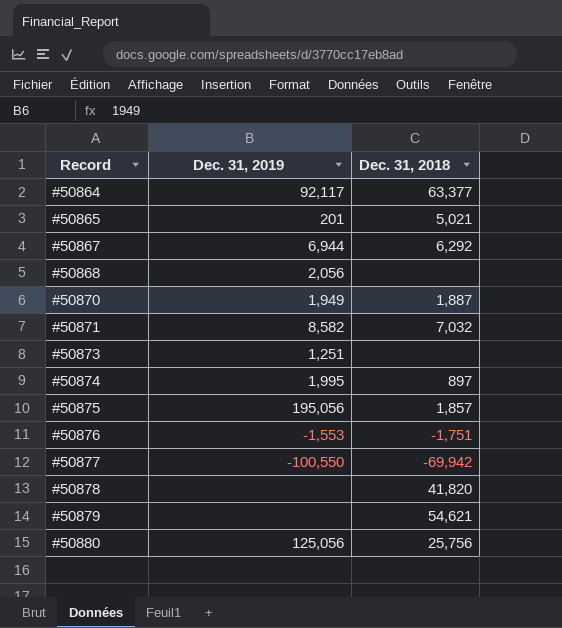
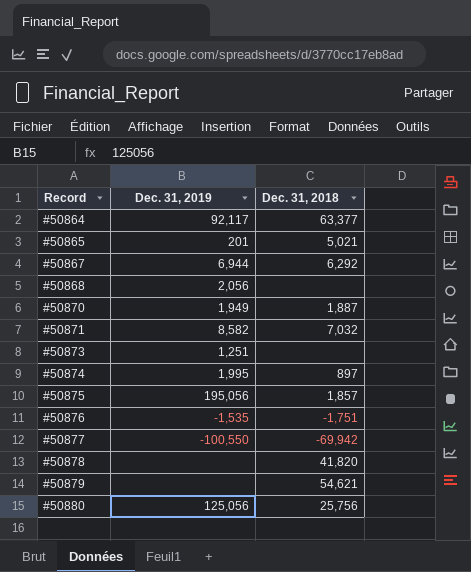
#50876 | Dec. 31, 2019: -1,553 -> -1,535

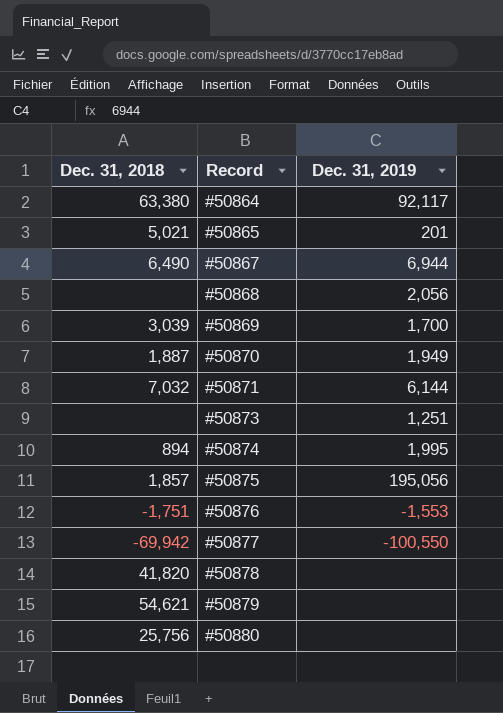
column Dec. 31, 2018 | position: 3 -> 1
#50864 | Dec. 31, 2018: 63,377 -> 63,380
#50867 | Dec. 31, 2018: 6,292 -> 6,490
row #50869: none -> 3,039 | 1,700
#50871 | Dec. 31, 2019: 8,582 -> 6,144
#50874 | Dec. 31, 2018: 897 -> 894
#50876 | Dec. 31, 2019: -1,535 -> -1,553
#50880 | Dec. 31, 2019: 125,056 -> none

